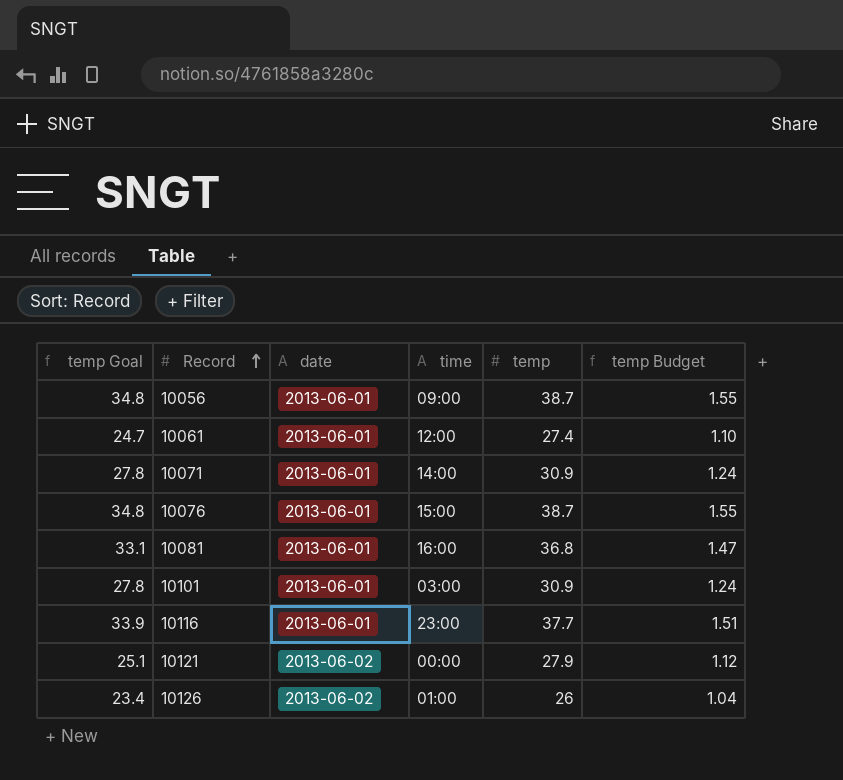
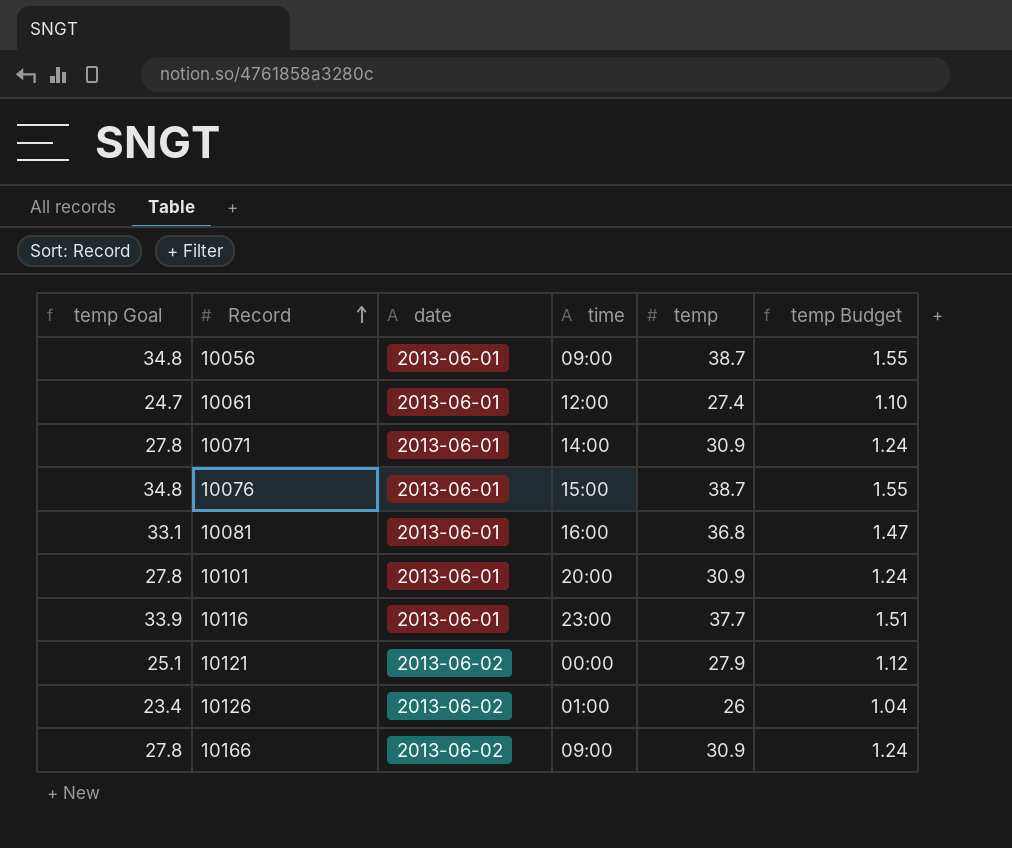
10101 | time: 03:00 -> 20:00
row 10166: none -> 27.8 | 2013-06-02 | 09:00 | 30.9 | 1.24

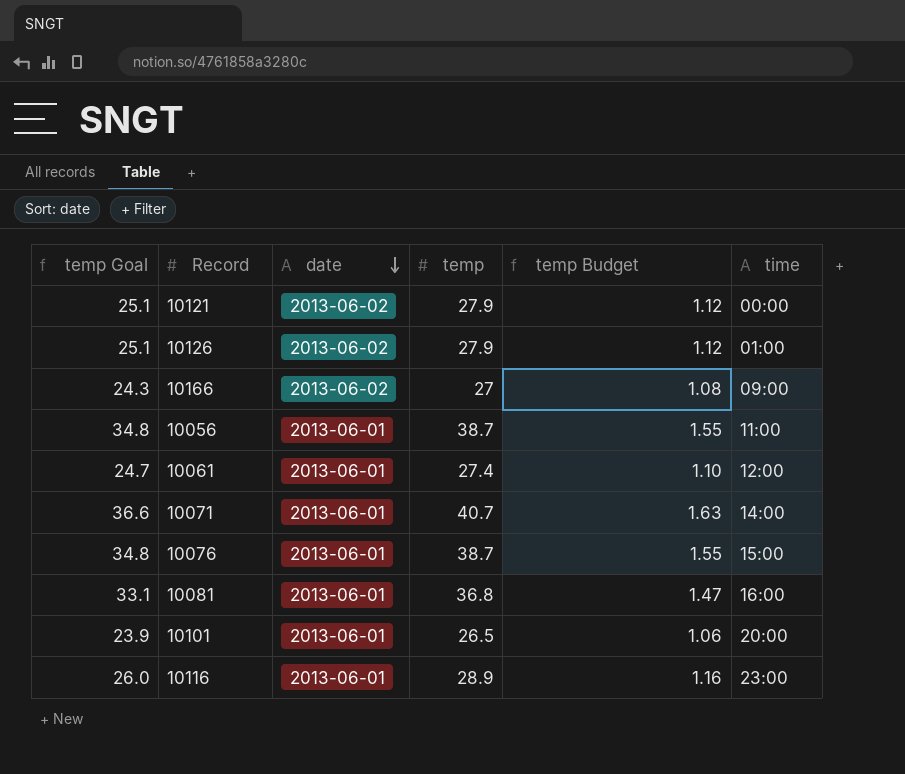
row order: Record ascending -> date descending
column time | position: 4 -> 6
10126 | temp Goal: 23.4 -> 25.1
10126 | temp: 26 -> 27.9
10126 | temp Budget: 1.04 -> 1.12
10166 | temp Goal: 27.8 -> 24.3
10166 | temp: 30.9 -> 27
10166 | temp Budget: 1.24 -> 1.08
10056 | time: 09:00 -> 11:00
10071 | temp Goal: 27.8 -> 36.6
10071 | temp: 30.9 -> 40.7
10071 | temp Budget: 1.24 -> 1.63
10101 | temp Goal: 27.8 -> 23.9
10101 | temp: 30.9 -> 26.5
10101 | temp Budget: 1.24 -> 1.06
10116 | temp Goal: 33.9 -> 26.0
10116 | temp: 37.7 -> 28.9
10116 | temp Budget: 1.51 -> 1.16

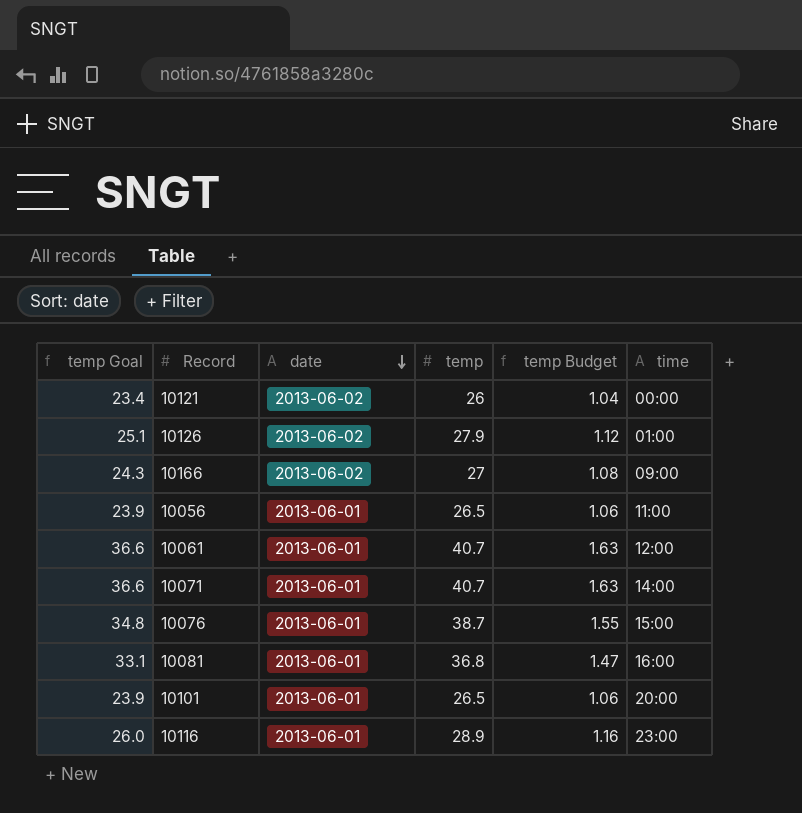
10121 | temp Goal: 25.1 -> 23.4
10121 | temp: 27.9 -> 26
10121 | temp Budget: 1.12 -> 1.04
10056 | temp Goal: 34.8 -> 23.9
10056 | temp: 38.7 -> 26.5
10056 | temp Budget: 1.55 -> 1.06
10061 | temp Goal: 24.7 -> 36.6
10061 | temp: 27.4 -> 40.7
10061 | temp Budget: 1.10 -> 1.63

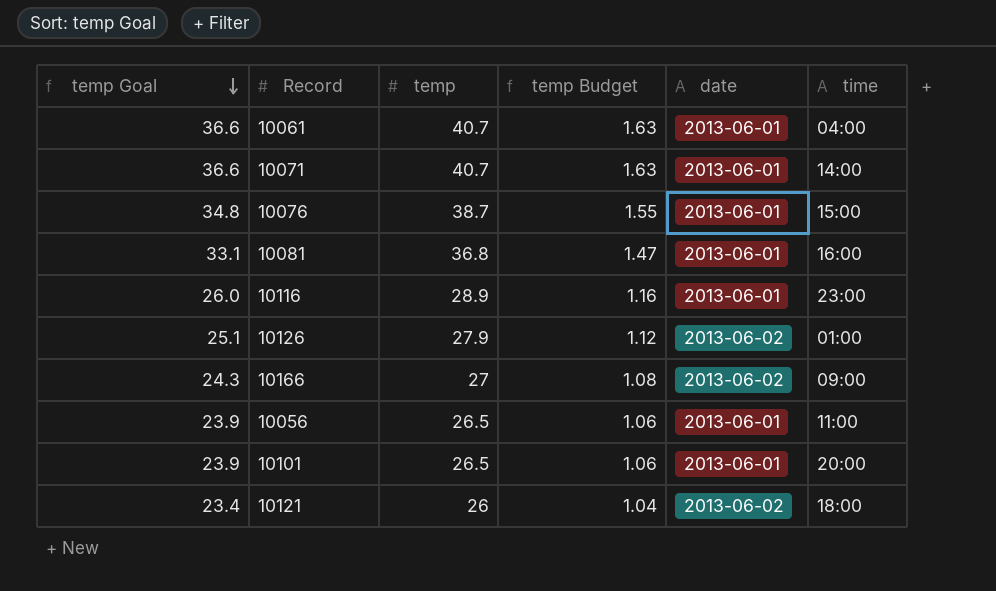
row order: date descending -> temp Goal descending
column date | position: 3 -> 5
10061 | time: 12:00 -> 04:00
10121 | time: 00:00 -> 18:00

